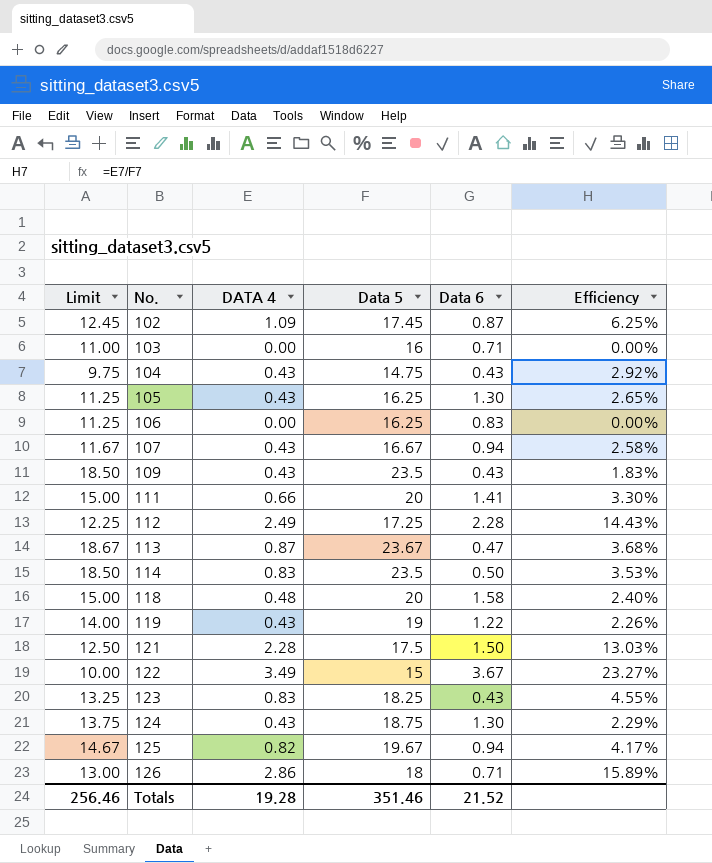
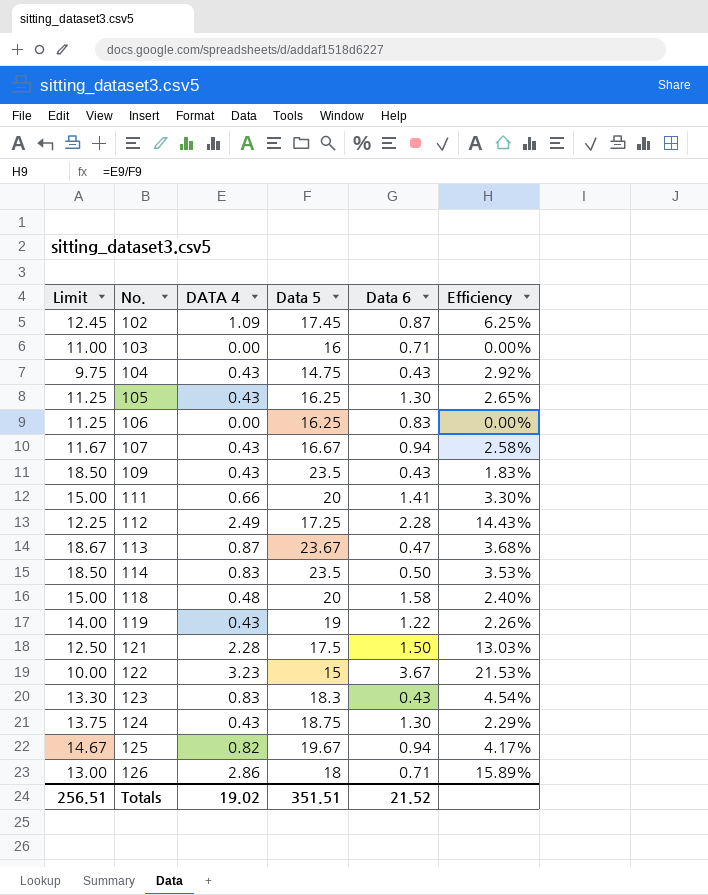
122 | DATA 4: 3.49 -> 3.23
122 | Efficiency: 23.27% -> 21.53%
123 | Limit: 13.25 -> 13.30
123 | Data 5: 18.25 -> 18.3
123 | Efficiency: 4.55% -> 4.54%
Totals | Limit: 256.46 -> 256.51
Totals | DATA 4: 19.28 -> 19.02
Totals | Data 5: 351.46 -> 351.51

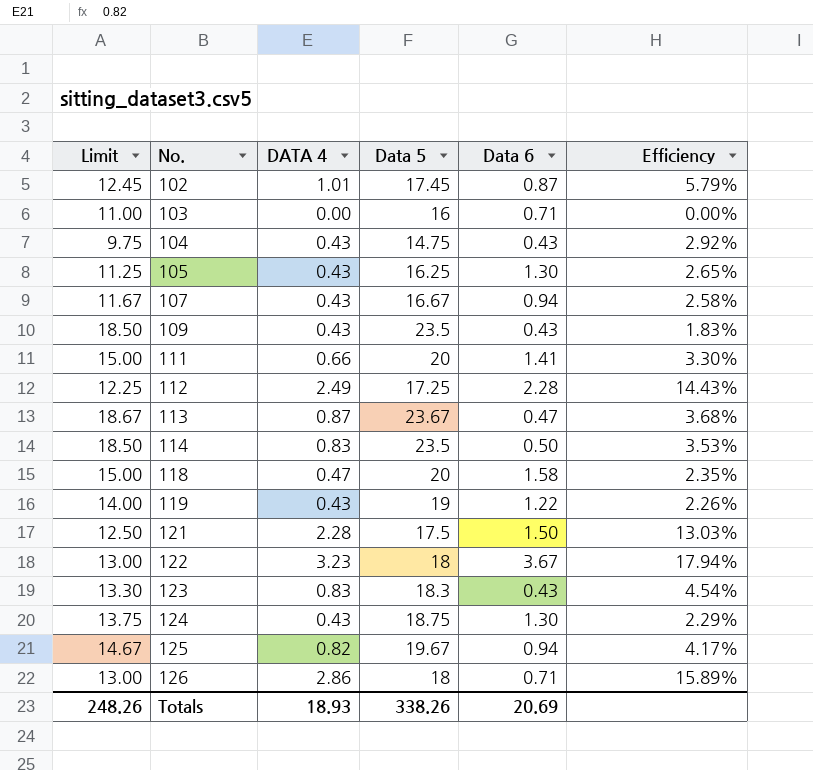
row 106: 11.25 | 0.00 | 16.25 | 0.83 | 0.00% -> none
102 | DATA 4: 1.09 -> 1.01
102 | Efficiency: 6.25% -> 5.79%
118 | DATA 4: 0.48 -> 0.47
118 | Efficiency: 2.40% -> 2.35%
122 | Limit: 10.00 -> 13.00
122 | Data 5: 15 -> 18
122 | Efficiency: 21.53% -> 17.94%
Totals | Limit: 256.51 -> 248.26
Totals | DATA 4: 19.02 -> 18.93
Totals | Data 5: 351.51 -> 338.26
Totals | Data 6: 21.52 -> 20.69

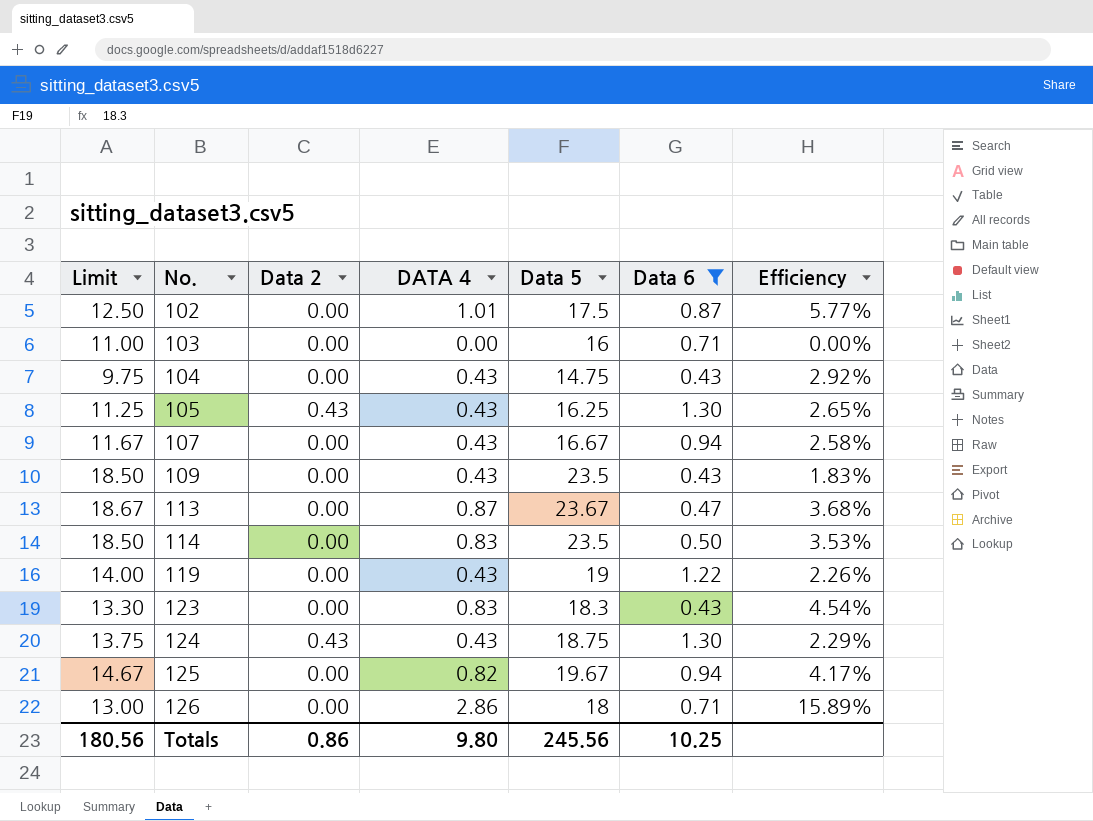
filter: none -> Data 6 <= 1.30
column Data 2 | position: none -> 3
102 | Limit: 12.45 -> 12.50
102 | Data 5: 17.45 -> 17.5
102 | Efficiency: 5.79% -> 5.77%
Totals | Limit: 248.26 -> 180.56
Totals | DATA 4: 18.93 -> 9.80
Totals | Data 5: 338.26 -> 245.56
Totals | Data 6: 20.69 -> 10.25

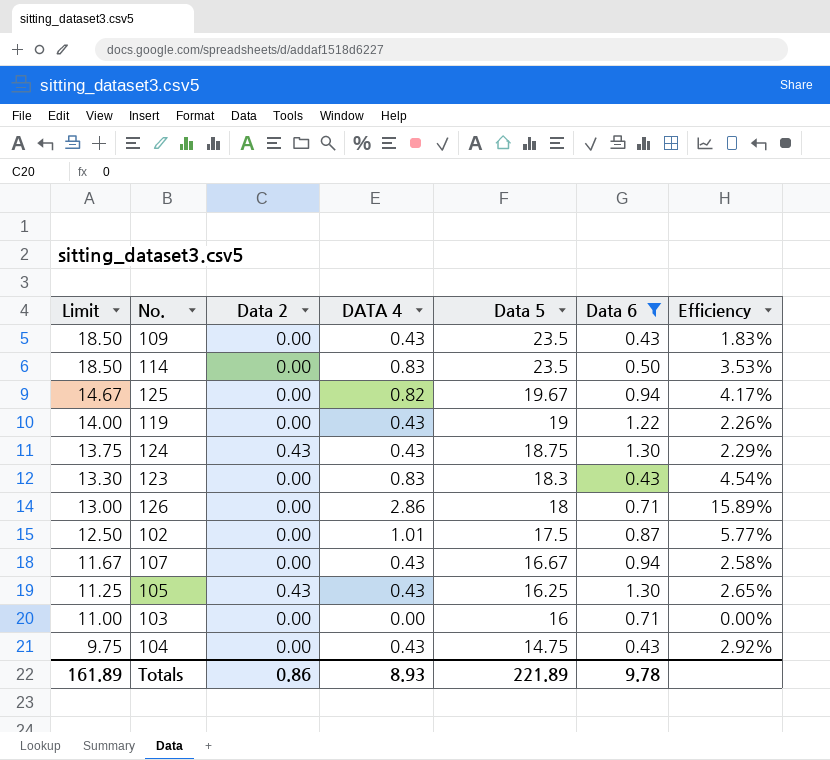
row order: No. ascending -> Limit descending
row 113: 18.67 | 0.00 | 0.87 | 23.67 | 0.47 | 3.68% -> none
Totals | Limit: 180.56 -> 161.89
Totals | DATA 4: 9.80 -> 8.93
Totals | Data 5: 245.56 -> 221.89
Totals | Data 6: 10.25 -> 9.78

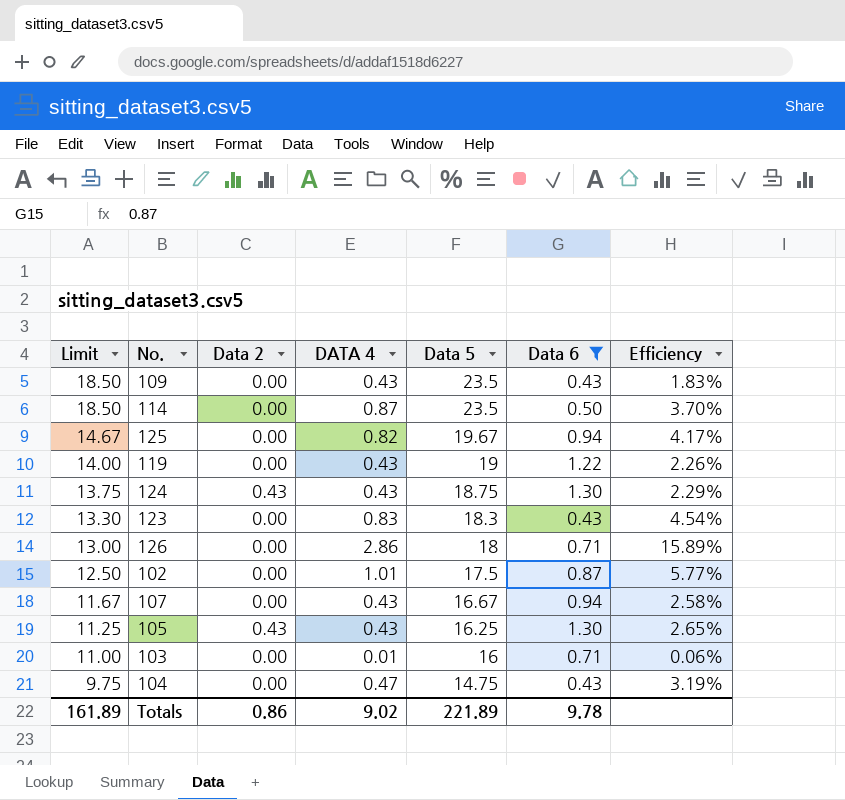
114 | DATA 4: 0.83 -> 0.87
114 | Efficiency: 3.53% -> 3.70%
103 | DATA 4: 0.00 -> 0.01
103 | Efficiency: 0.00% -> 0.06%
104 | DATA 4: 0.43 -> 0.47
104 | Efficiency: 2.92% -> 3.19%
Totals | DATA 4: 8.93 -> 9.02

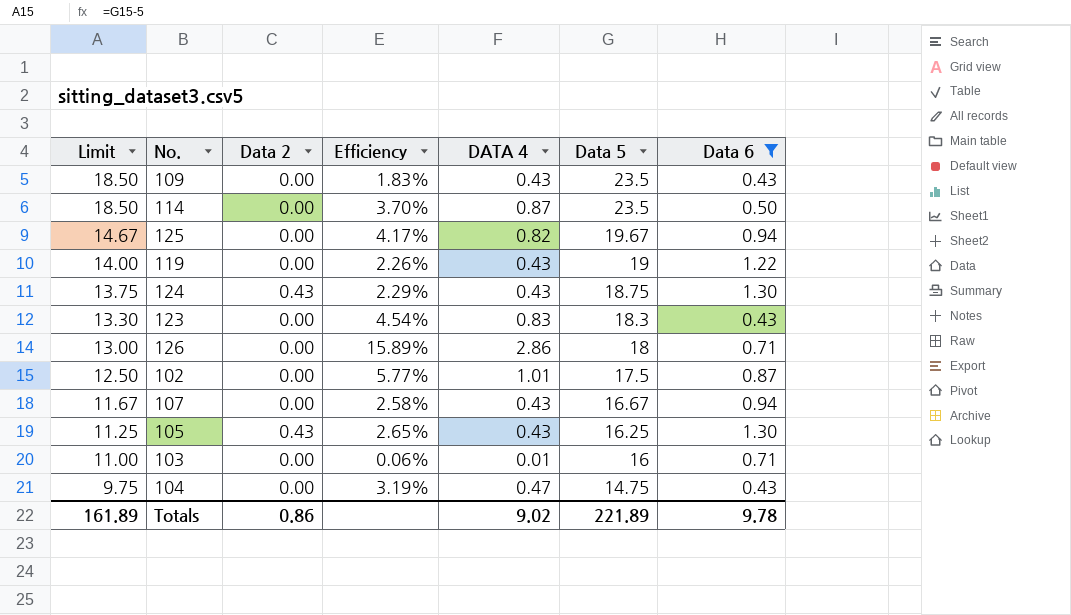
column Efficiency | position: 7 -> 4

